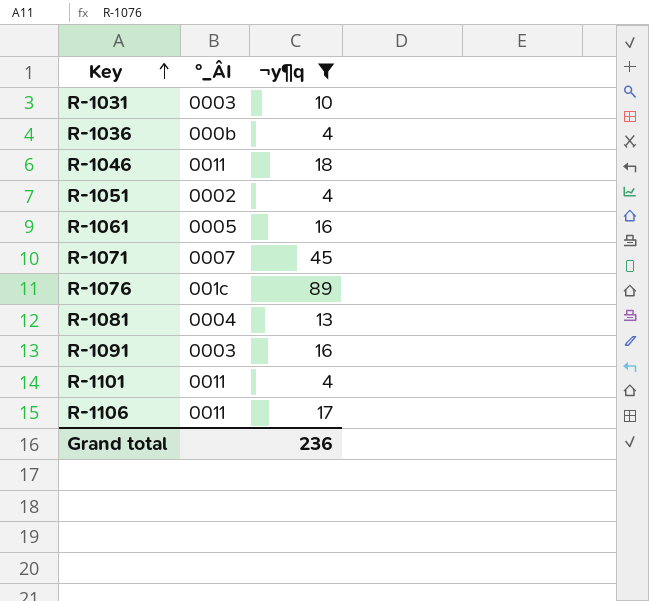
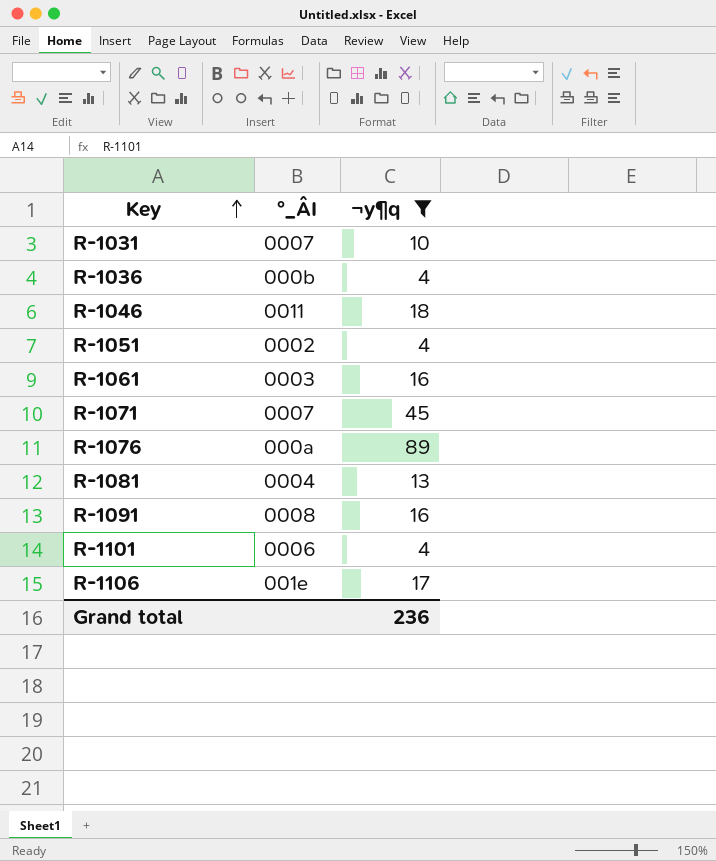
R-1031 | °_ÂI: 0003 -> 0007
R-1061 | °_ÂI: 0005 -> 0003
R-1076 | °_ÂI: 001c -> 000a
R-1091 | °_ÂI: 0003 -> 0008
R-1101 | °_ÂI: 0011 -> 0006
R-1106 | °_ÂI: 0011 -> 001e

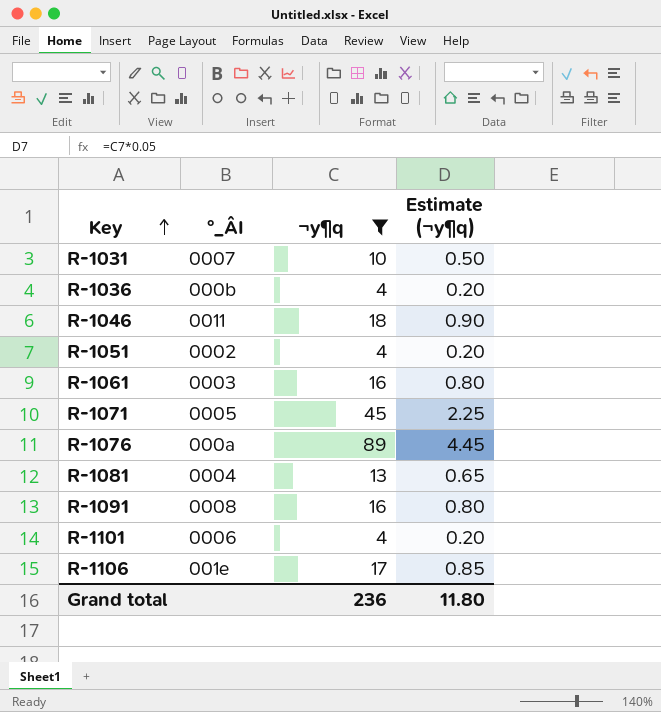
column Estimate (¬y¶q) | formula: none -> [¬y¶q] * 0.05
R-1071 | °_ÂI: 0007 -> 0005

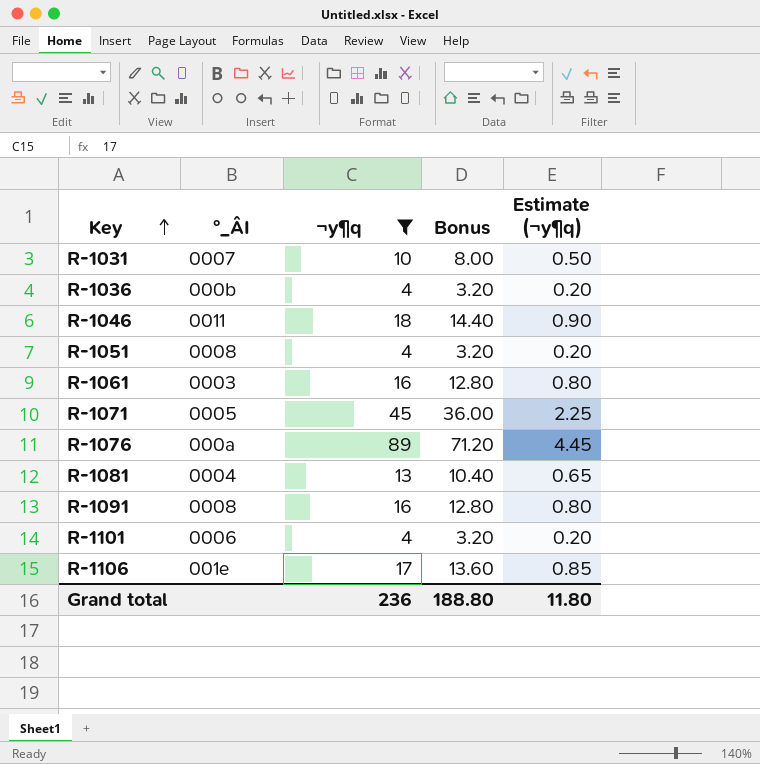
column Bonus | formula: none -> [¬y¶q] * 0.8
R-1051 | °_ÂI: 0002 -> 0008

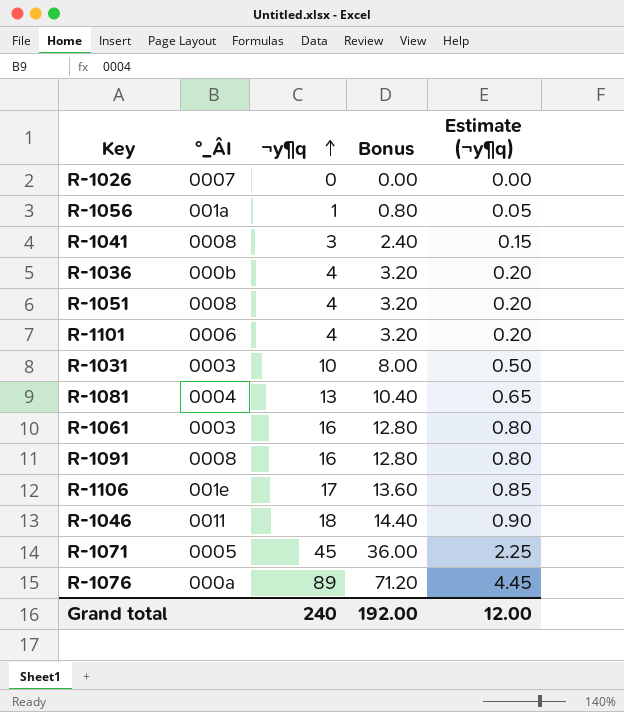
filter: ¬y¶q >= 4 -> none
row order: Key ascending -> ¬y¶q ascending
R-1031 | °_ÂI: 0007 -> 0003
Grand total | ¬y¶q: 236 -> 240
Grand total | Bonus: 188.80 -> 192.00
Grand total | Estimate (¬y¶q): 11.80 -> 12.00

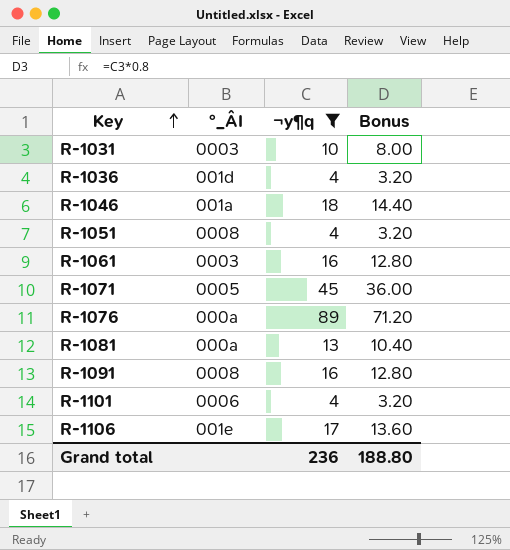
filter: none -> ¬y¶q >= 4
row order: ¬y¶q ascending -> Key ascending
column Estimate (¬y¶q) | formula: [¬y¶q] * 0.05 -> none
R-1036 | °_ÂI: 000b -> 001d
R-1046 | °_ÂI: 0011 -> 001a
R-1081 | °_ÂI: 0004 -> 000a
Grand total | ¬y¶q: 240 -> 236
Grand total | Bonus: 192.00 -> 188.80

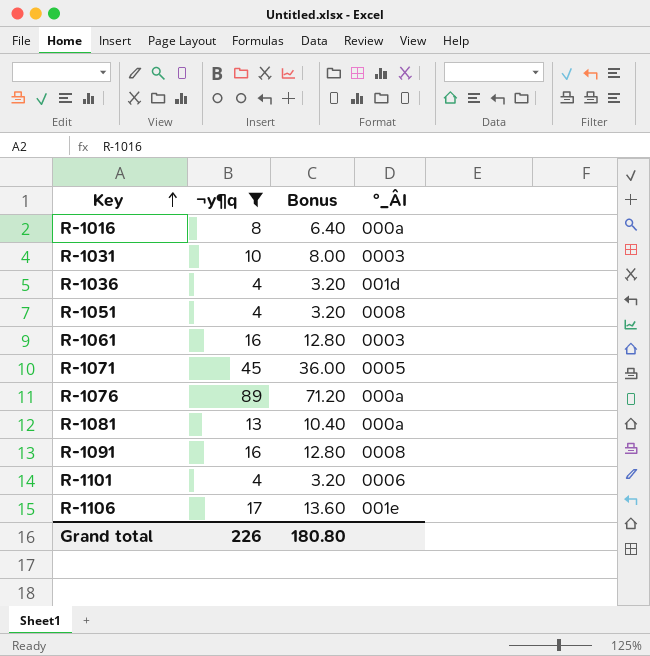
column °_ÂI | position: 2 -> 4
row R-1046: 001a | 18 | 14.40 -> none
row R-1016: none -> 8 | 6.40 | 000a
Grand total | ¬y¶q: 236 -> 226
Grand total | Bonus: 188.80 -> 180.80

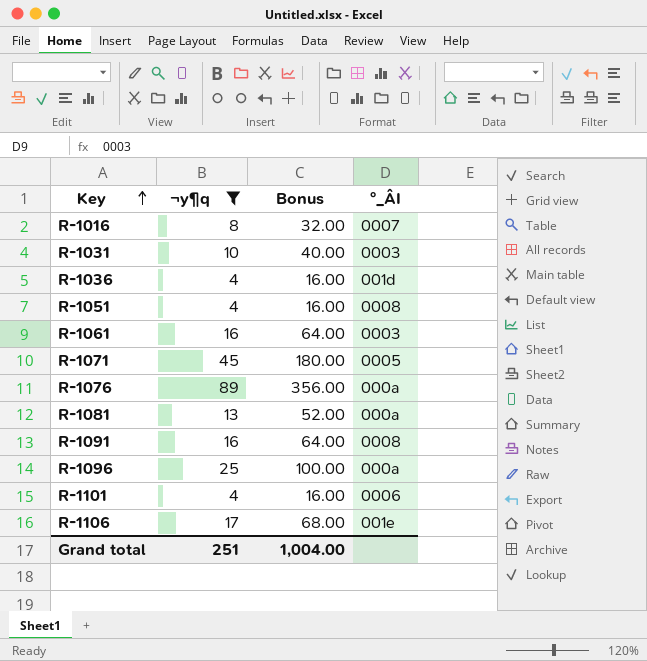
column Bonus | formula: [¬y¶q] * 0.8 -> [¬y¶q] * 4
R-1016 | °_ÂI: 000a -> 0007
row R-1096: none -> 25 | 100.00 | 000a
Grand total | ¬y¶q: 226 -> 251
Grand total | Bonus: 180.80 -> 1,004.00

